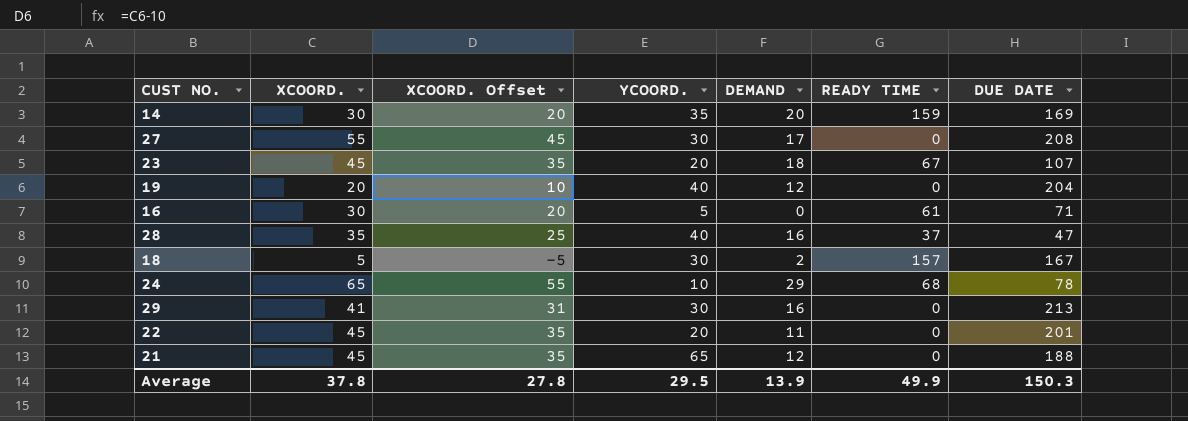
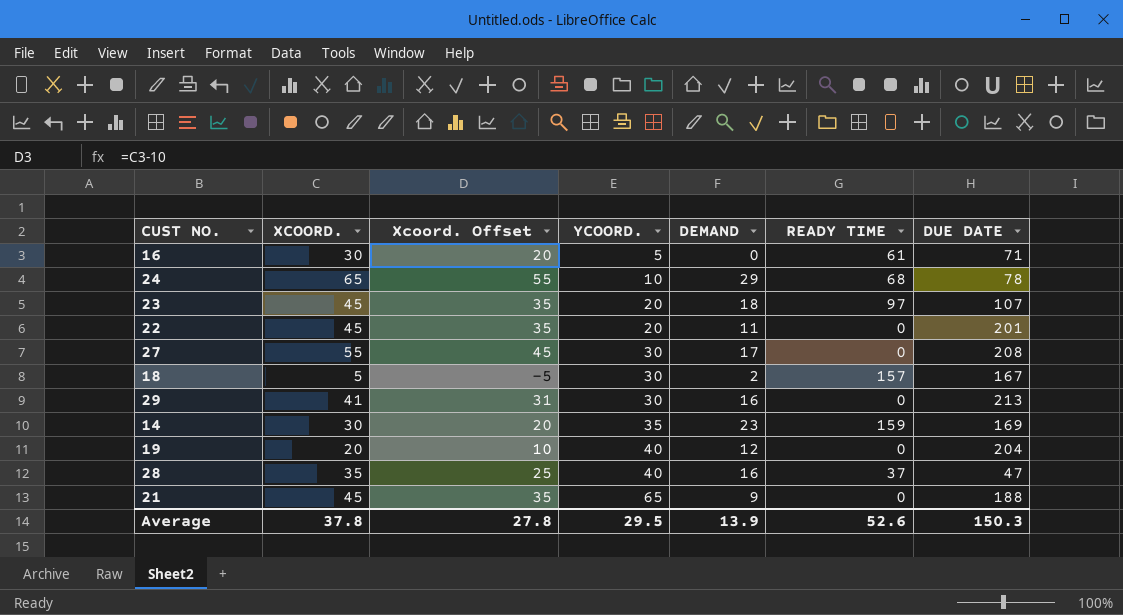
row order: none -> YCOORD. ascending
column name: XCOORD. Offset -> Xcoord. Offset
23 | READY TIME: 67 -> 97
14 | DEMAND: 20 -> 23
21 | DEMAND: 12 -> 9
Average | READY TIME: 49.9 -> 52.6

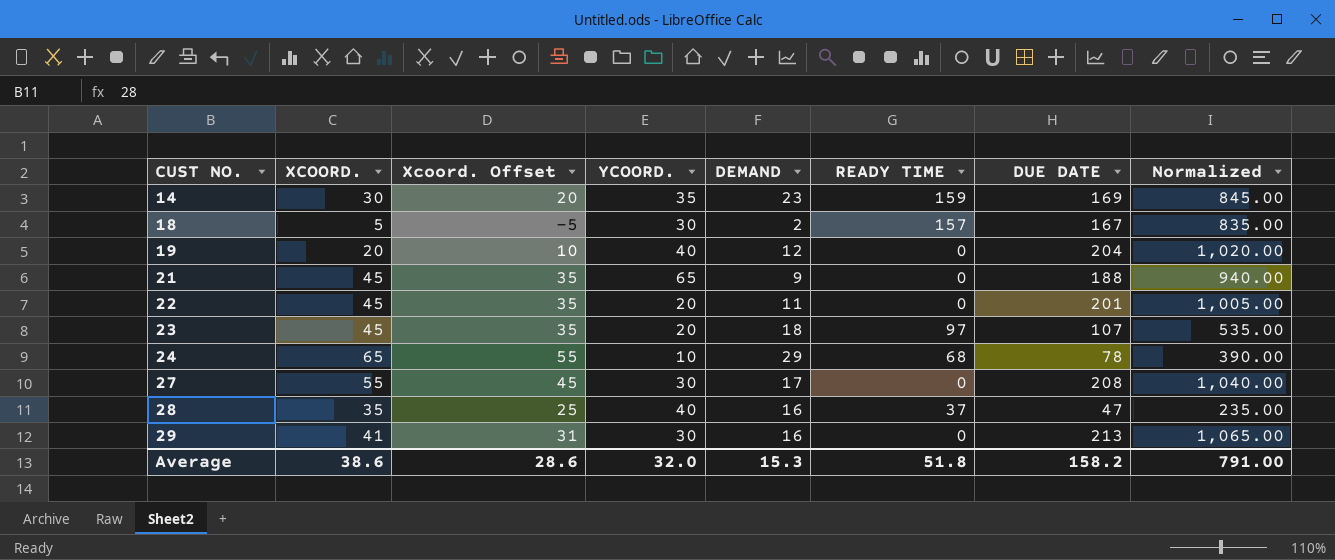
row order: YCOORD. ascending -> CUST NO. ascending
column Normalized | formula: none -> [DUE DATE] * 5
row 16: 30 | 20 | 5 | 0 | 61 | 71 -> none
Average | XCOORD.: 37.8 -> 38.6
Average | Xcoord. Offset: 27.8 -> 28.6
Average | YCOORD.: 29.5 -> 32.0
Average | DEMAND: 13.9 -> 15.3
Average | READY TIME: 52.6 -> 51.8
Average | DUE DATE: 150.3 -> 158.2

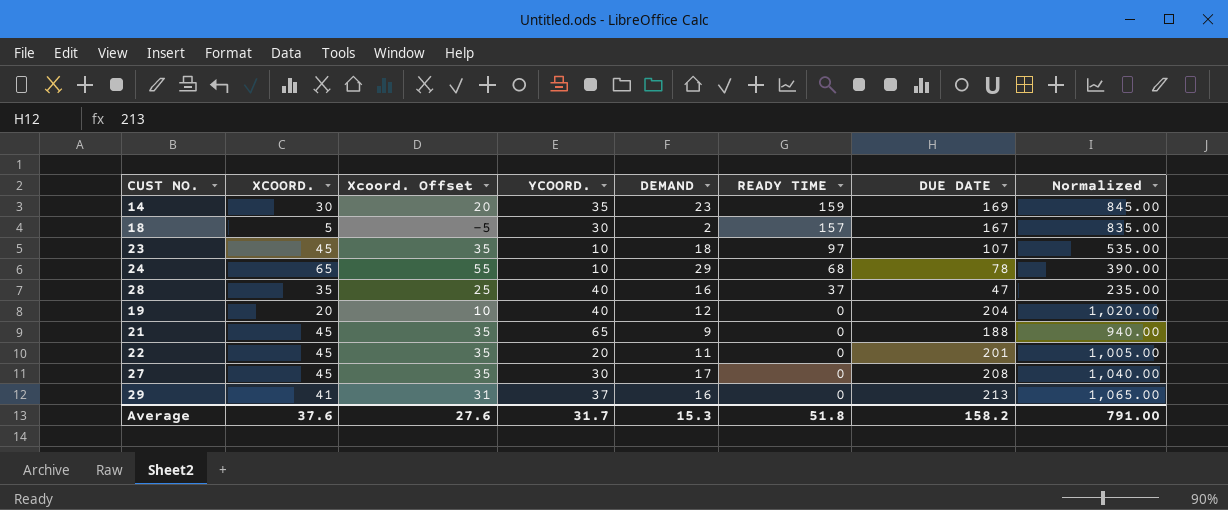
row order: CUST NO. ascending -> READY TIME descending
23 | YCOORD.: 20 -> 10
27 | XCOORD.: 55 -> 45
27 | Xcoord. Offset: 45 -> 35
29 | YCOORD.: 30 -> 37
Average | XCOORD.: 38.6 -> 37.6
Average | Xcoord. Offset: 28.6 -> 27.6
Average | YCOORD.: 32.0 -> 31.7

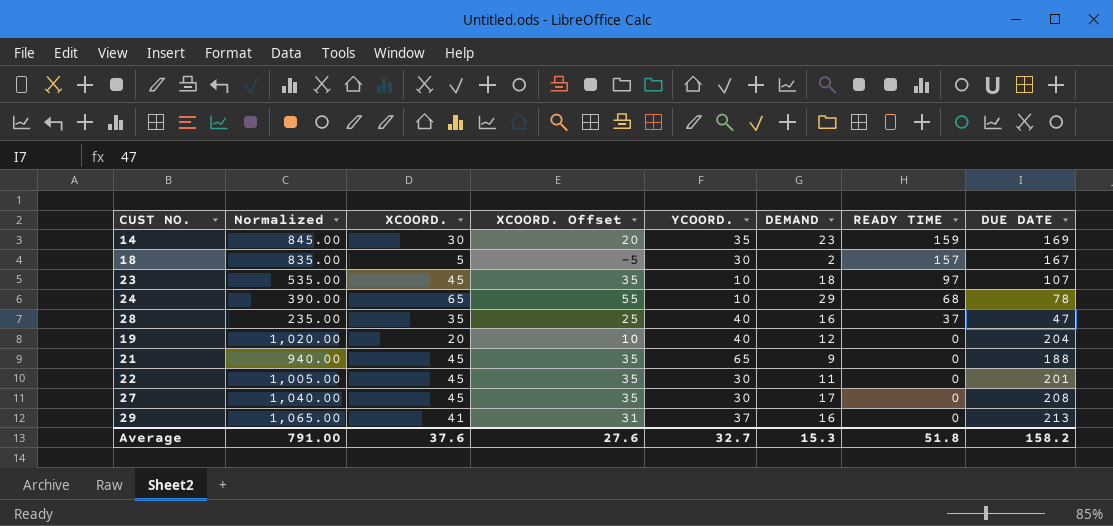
column Normalized | position: 8 -> 2
column name: Xcoord. Offset -> XCOORD. Offset
22 | YCOORD.: 20 -> 30
Average | YCOORD.: 31.7 -> 32.7

